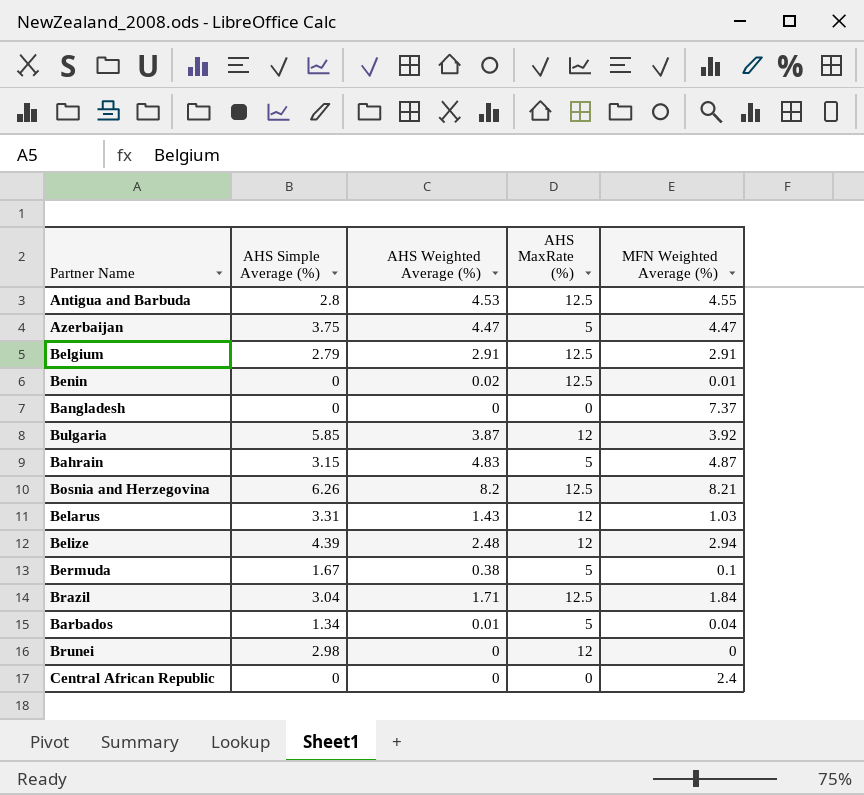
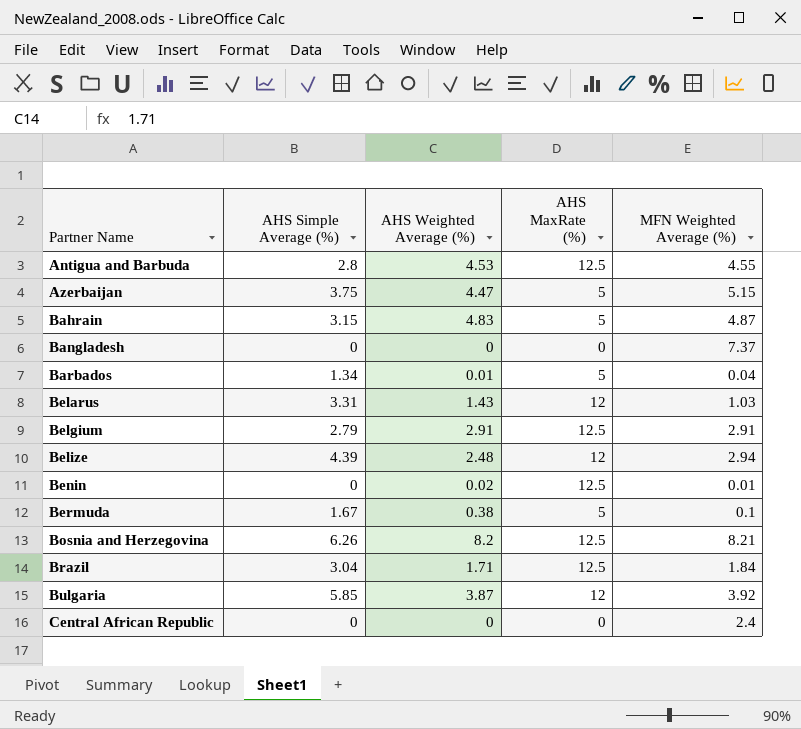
row order: none -> Partner Name ascending
row Brunei: 2.98 | 0 | 12 | 0 -> none
Azerbaijan | MFN Weighted Average (%): 4.47 -> 5.15

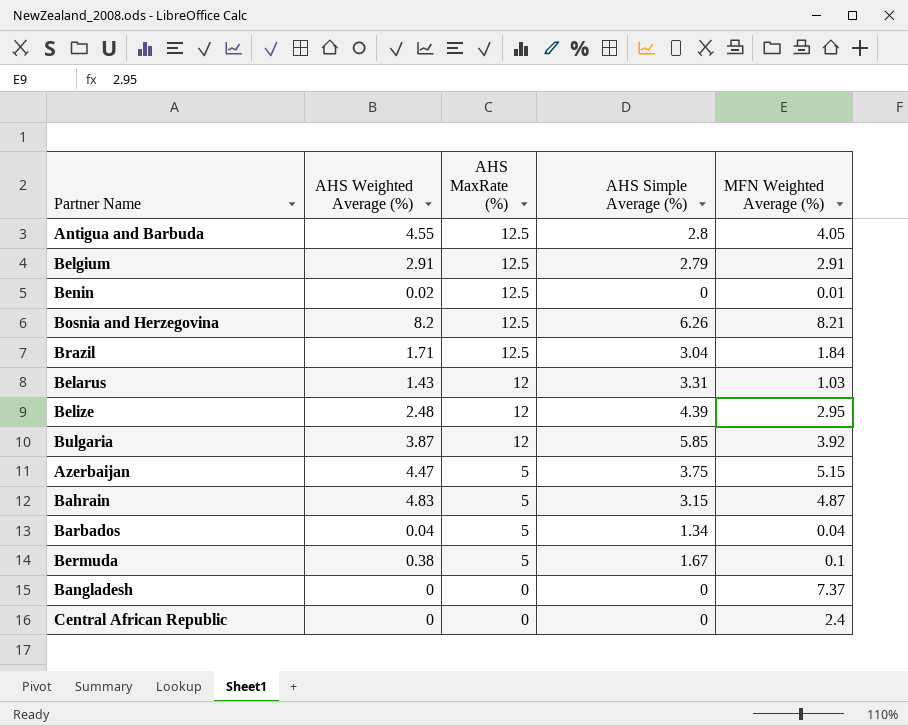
row order: Partner Name ascending -> AHS MaxRate (%) descending
column AHS Simple Average (%) | position: 2 -> 4
Antigua and Barbuda | AHS Weighted Average (%): 4.53 -> 4.55
Antigua and Barbuda | MFN Weighted Average (%): 4.55 -> 4.05
Belize | MFN Weighted Average (%): 2.94 -> 2.95
Barbados | AHS Weighted Average (%): 0.01 -> 0.04

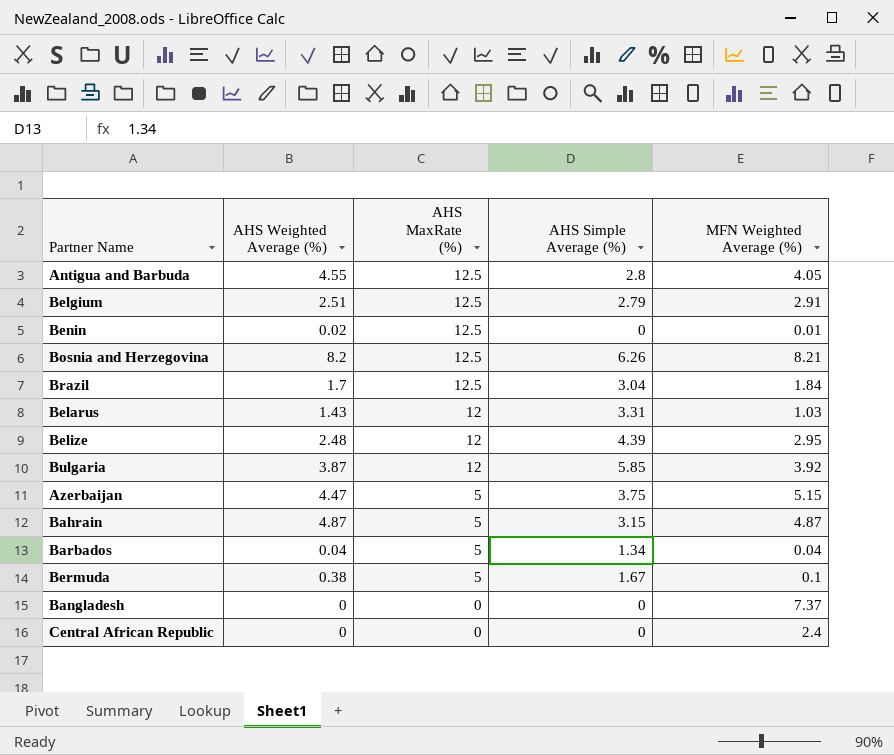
Belgium | AHS Weighted Average (%): 2.91 -> 2.51
Brazil | AHS Weighted Average (%): 1.71 -> 1.7
Bahrain | AHS Weighted Average (%): 4.83 -> 4.87

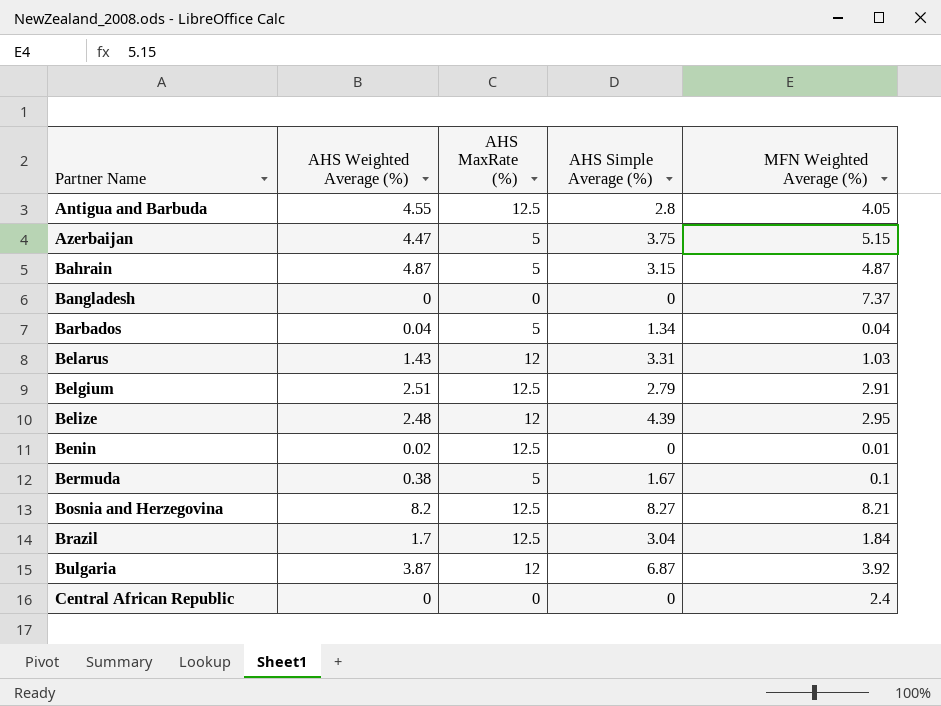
row order: AHS MaxRate (%) descending -> Partner Name ascending
Bosnia and Herzegovina | AHS Simple Average (%): 6.26 -> 8.27
Bulgaria | AHS Simple Average (%): 5.85 -> 6.87

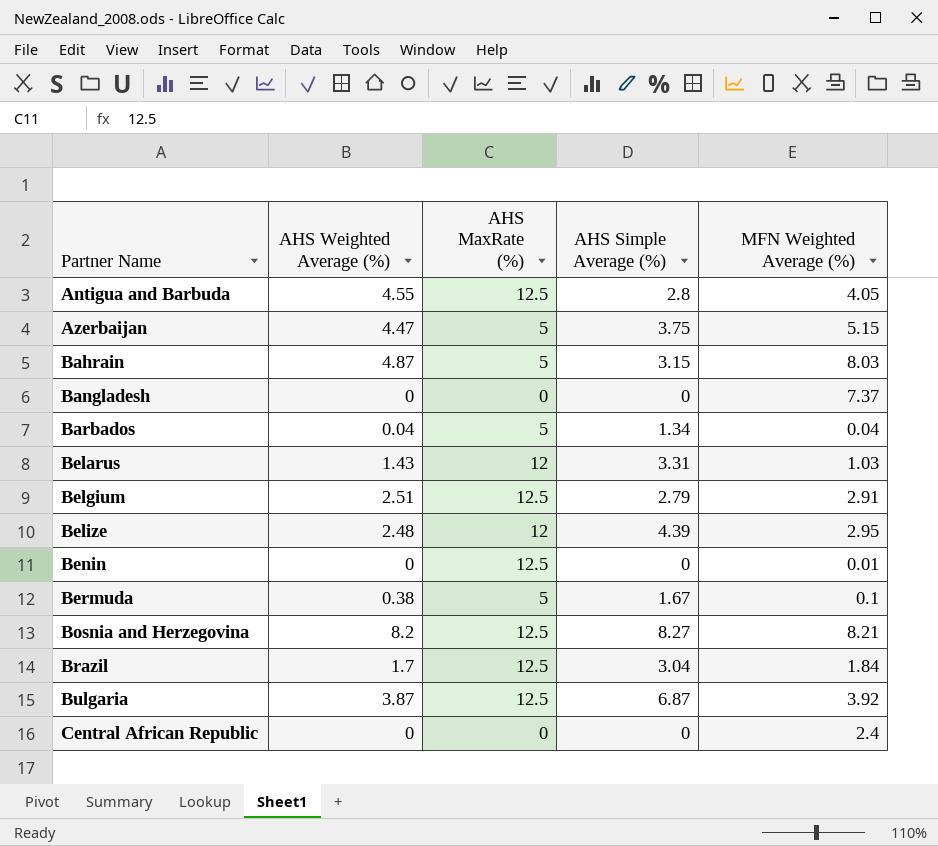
Bahrain | MFN Weighted Average (%): 4.87 -> 8.03
Benin | AHS Weighted Average (%): 0.02 -> 0
Bulgaria | AHS MaxRate (%): 12 -> 12.5

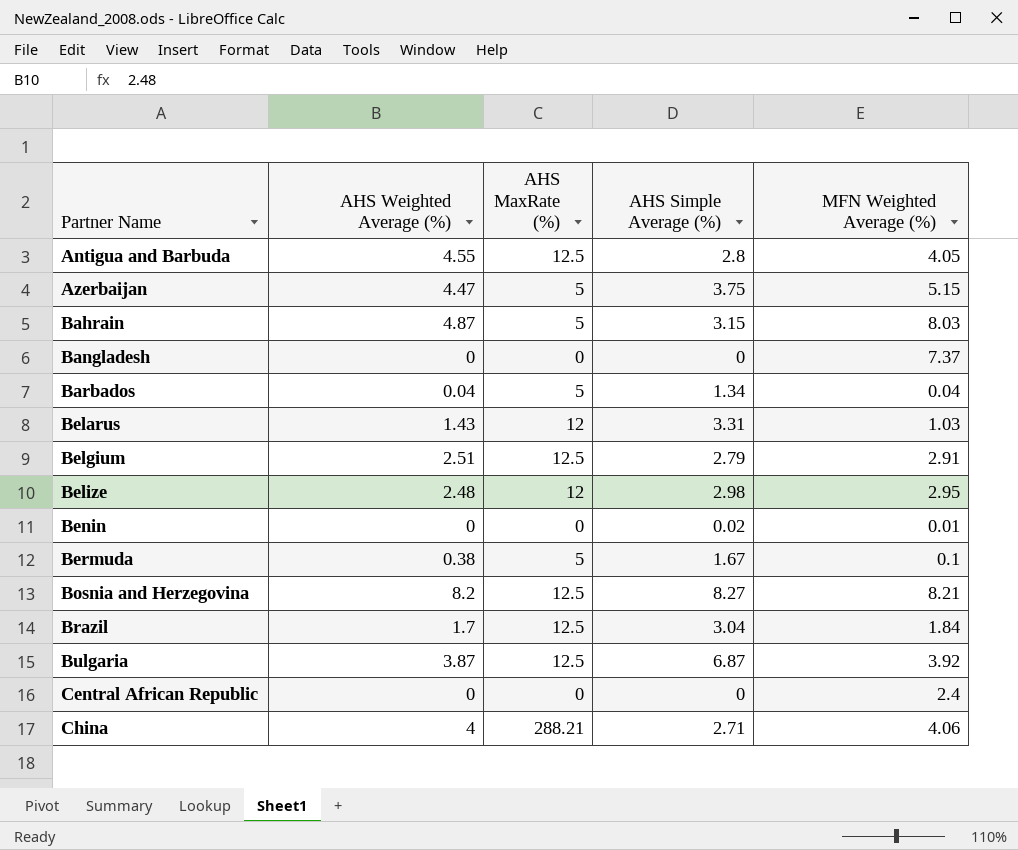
Belize | AHS Simple Average (%): 4.39 -> 2.98
Benin | AHS MaxRate (%): 12.5 -> 0
Benin | AHS Simple Average (%): 0 -> 0.02
row China: none -> 4 | 288.21 | 2.71 | 4.06

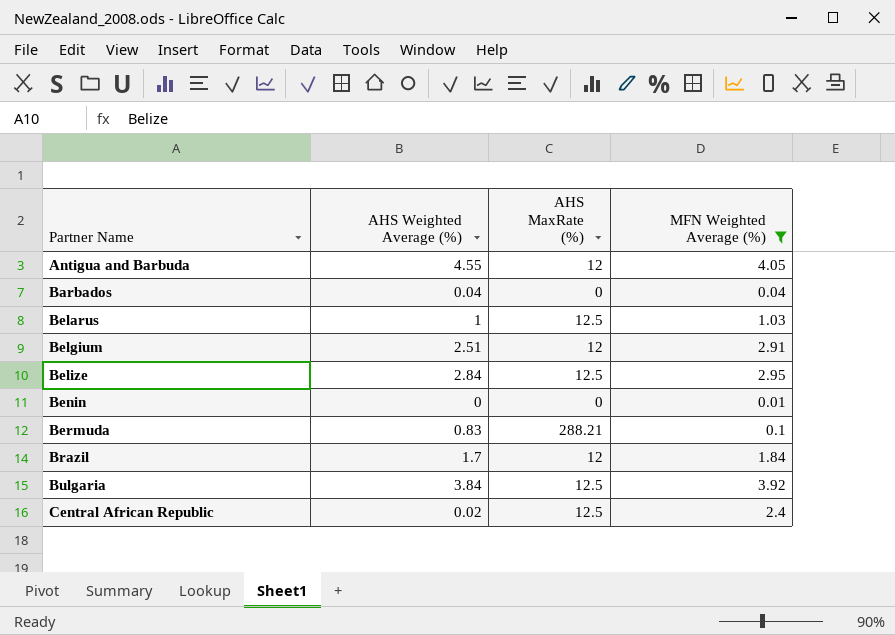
filter: none -> MFN Weighted Average (%) <= 4.05
column AHS Simple Average (%) | position: 4 -> none
Antigua and Barbuda | AHS MaxRate (%): 12.5 -> 12
Barbados | AHS MaxRate (%): 5 -> 0
Belarus | AHS Weighted Average (%): 1.43 -> 1
Belarus | AHS MaxRate (%): 12 -> 12.5
Belgium | AHS MaxRate (%): 12.5 -> 12
Belize | AHS Weighted Average (%): 2.48 -> 2.84
Belize | AHS MaxRate (%): 12 -> 12.5
Bermuda | AHS Weighted Average (%): 0.38 -> 0.83
Bermuda | AHS MaxRate (%): 5 -> 288.21
Brazil | AHS MaxRate (%): 12.5 -> 12
Bulgaria | AHS Weighted Average (%): 3.87 -> 3.84
Central African Republic | AHS Weighted Average (%): 0 -> 0.02
Central African Republic | AHS MaxRate (%): 0 -> 12.5

